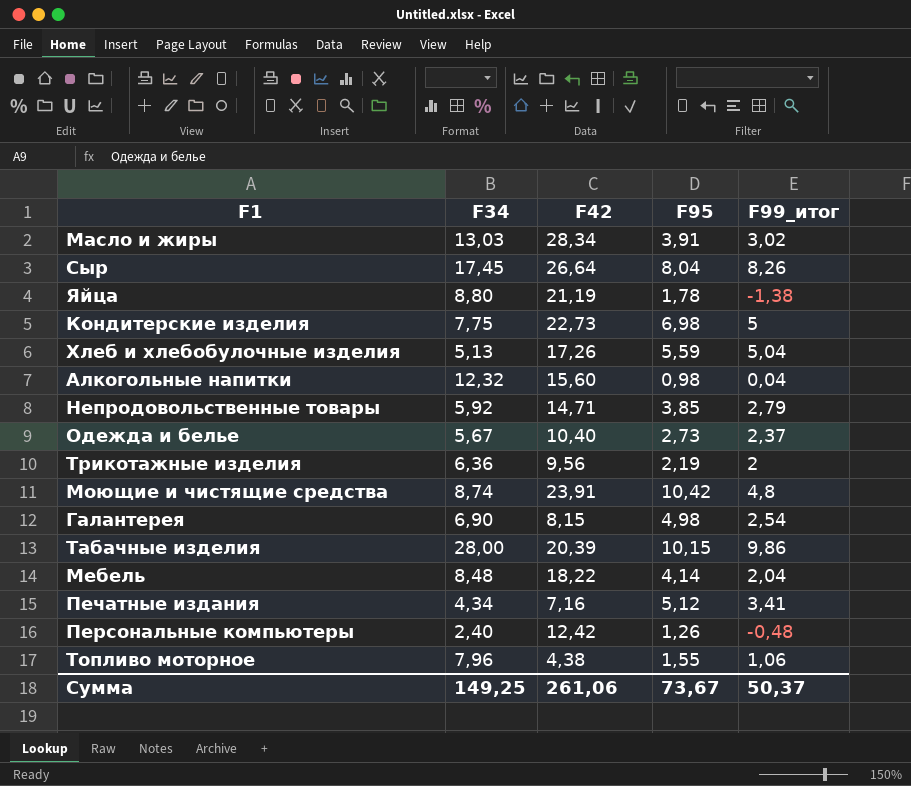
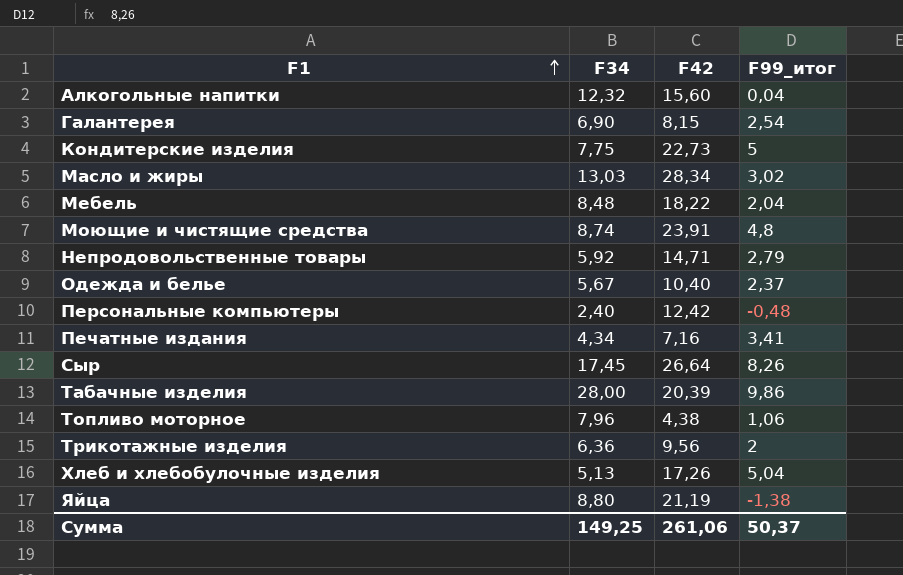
row order: none -> F1 ascending
column F95 | position: 4 -> none

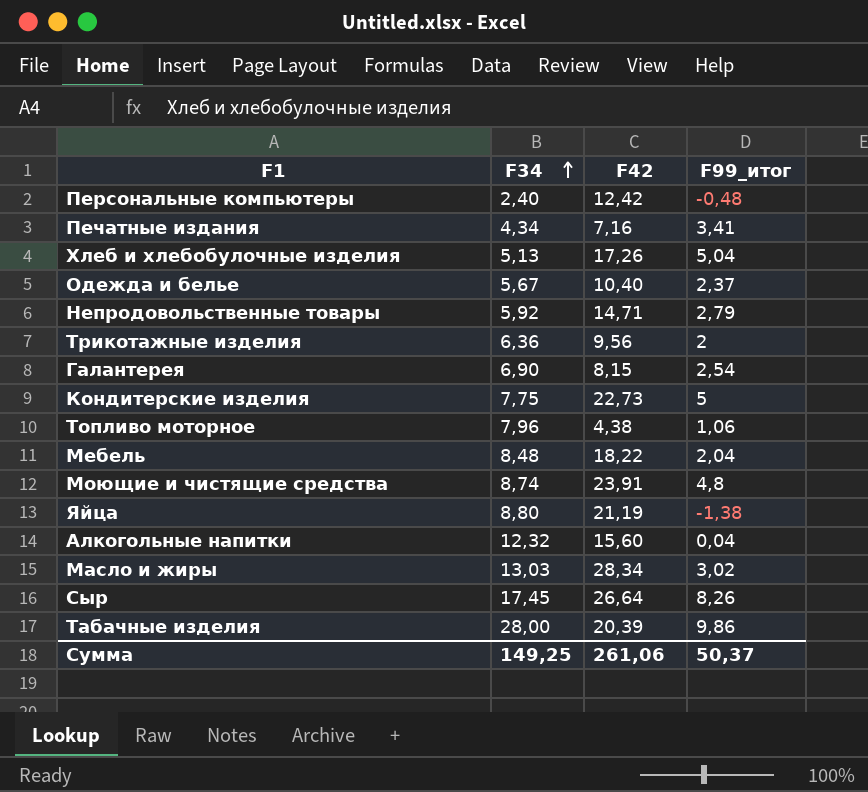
row order: F1 ascending -> F34 ascending

